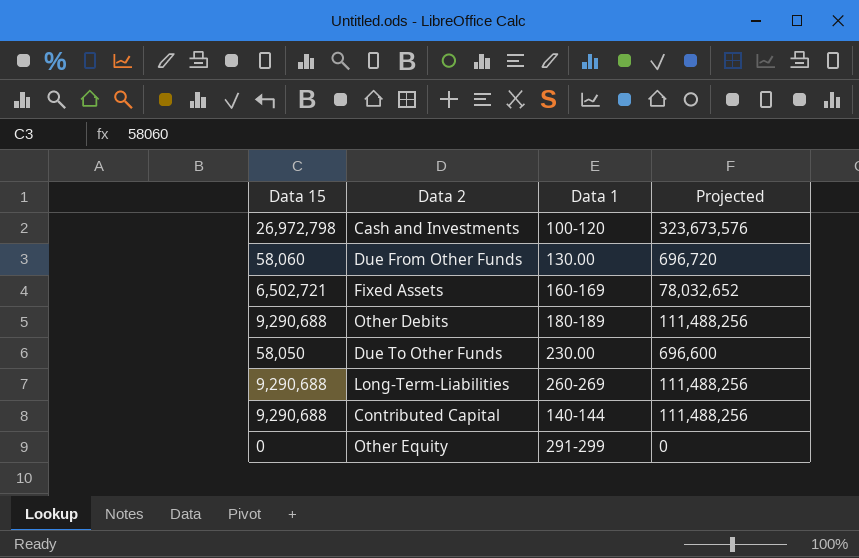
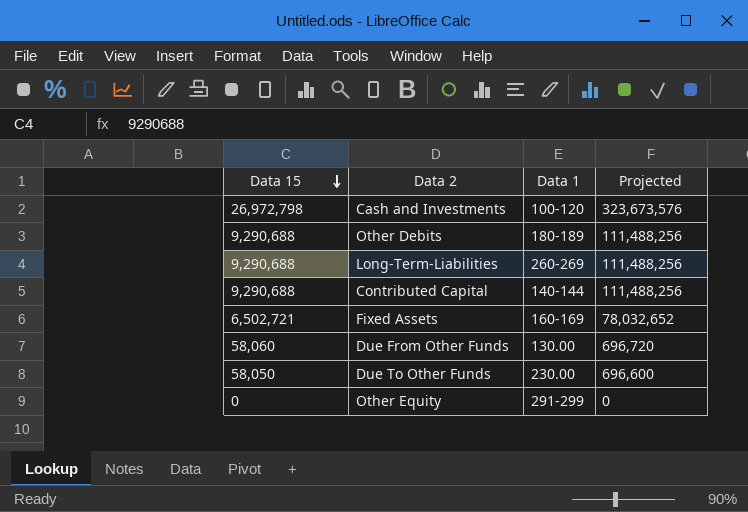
row order: none -> Data 15 descending

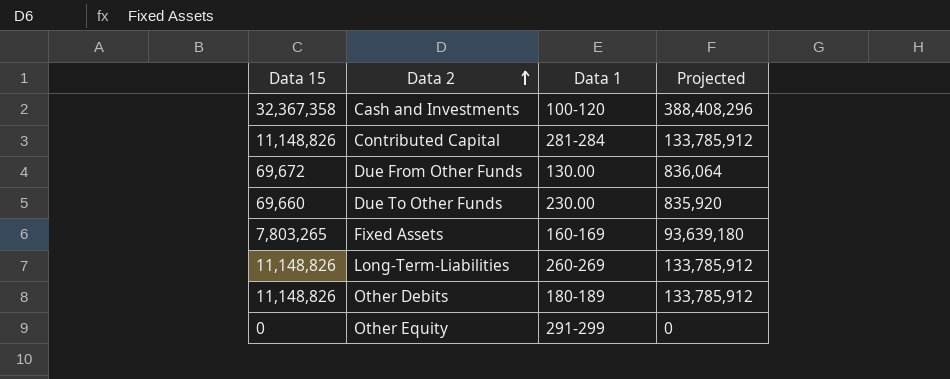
row order: Data 15 descending -> Data 2 ascending
Cash and Investments | Data 15: 26,972,798 -> 32,367,358
Cash and Investments | Projected: 323,673,576 -> 388,408,296
Contributed Capital | Data 15: 9,290,688 -> 11,148,826
Contributed Capital | Data 1: 140-144 -> 281-284
Contributed Capital | Projected: 111,488,256 -> 133,785,912
Due From Other Funds | Data 15: 58,060 -> 69,672
Due From Other Funds | Projected: 696,720 -> 836,064
Due To Other Funds | Data 15: 58,050 -> 69,660
Due To Other Funds | Projected: 696,600 -> 835,920
Fixed Assets | Data 15: 6,502,721 -> 7,803,265
Fixed Assets | Projected: 78,032,652 -> 93,639,180
Long-Term-Liabilities | Data 15: 9,290,688 -> 11,148,826
Long-Term-Liabilities | Projected: 111,488,256 -> 133,785,912
Other Debits | Data 15: 9,290,688 -> 11,148,826
Other Debits | Projected: 111,488,256 -> 133,785,912

